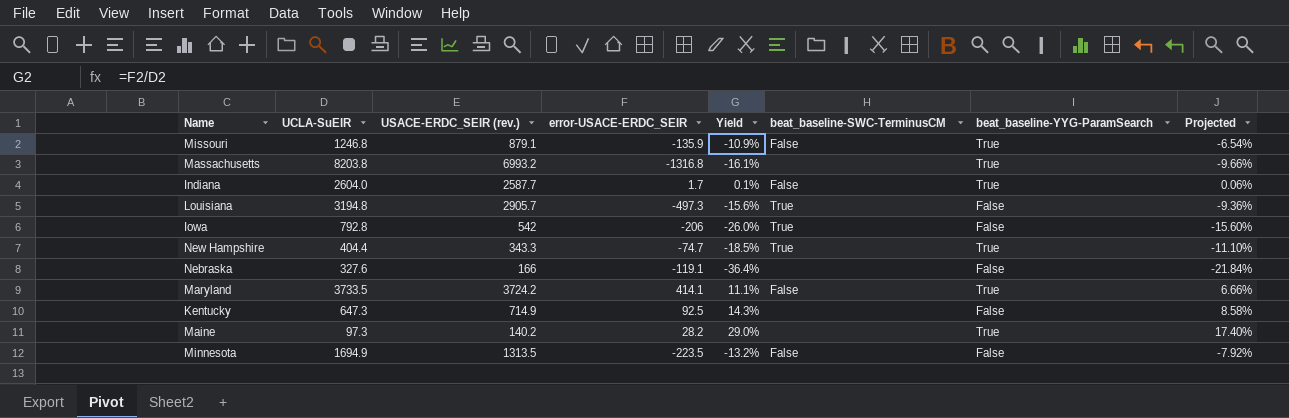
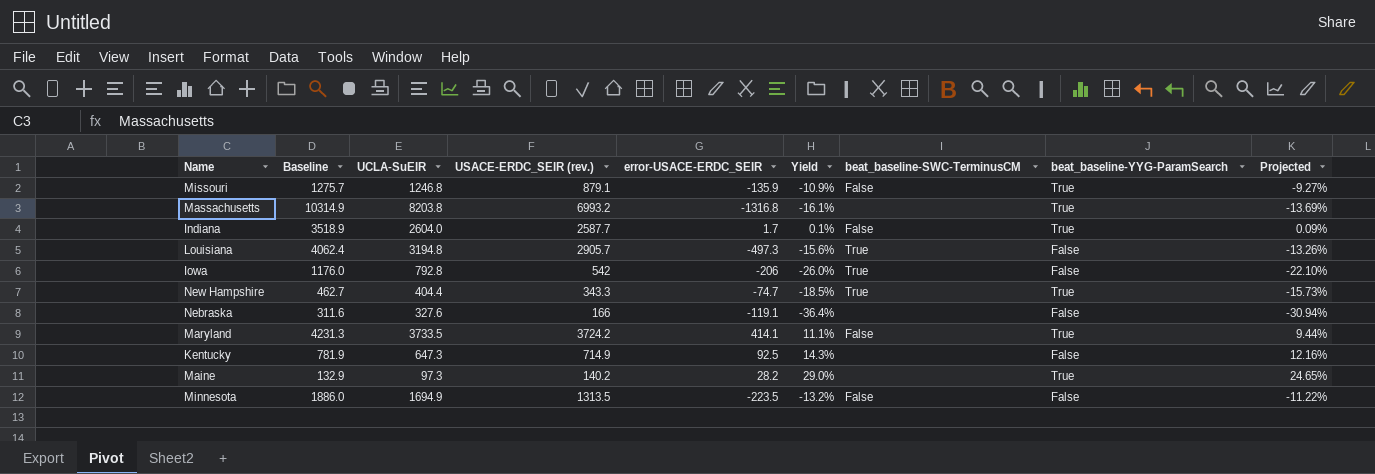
column Baseline | position: none -> 2
column Projected | formula: [Yield] * 0.6 -> [Yield] * 0.85

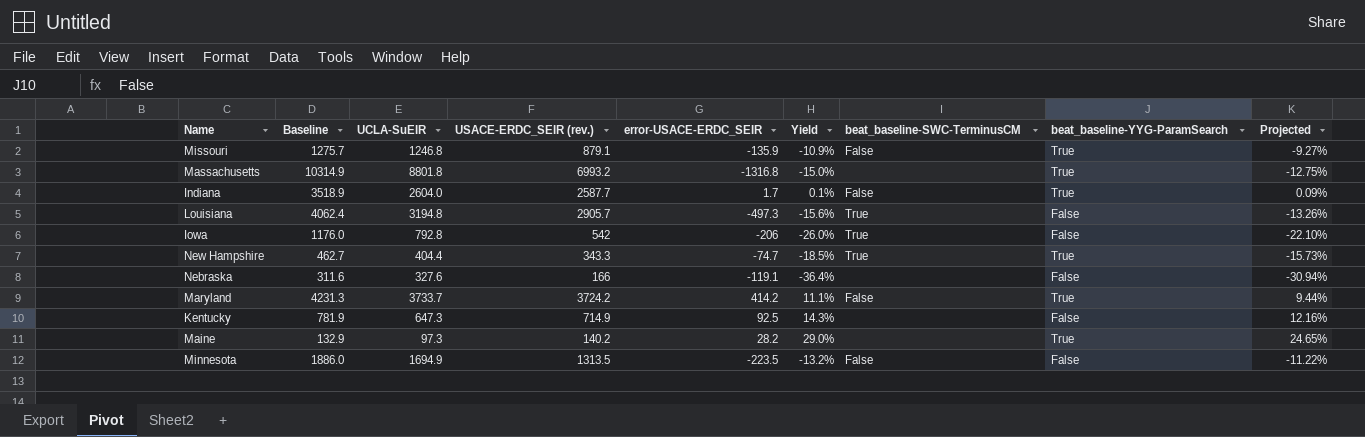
Massachusetts | UCLA-SuEIR: 8203.8 -> 8801.8
Massachusetts | Yield: -16.1% -> -15.0%
Massachusetts | Projected: -13.69% -> -12.75%
Maryland | UCLA-SuEIR: 3733.5 -> 3733.7
Maryland | error-USACE-ERDC_SEIR: 414.1 -> 414.2

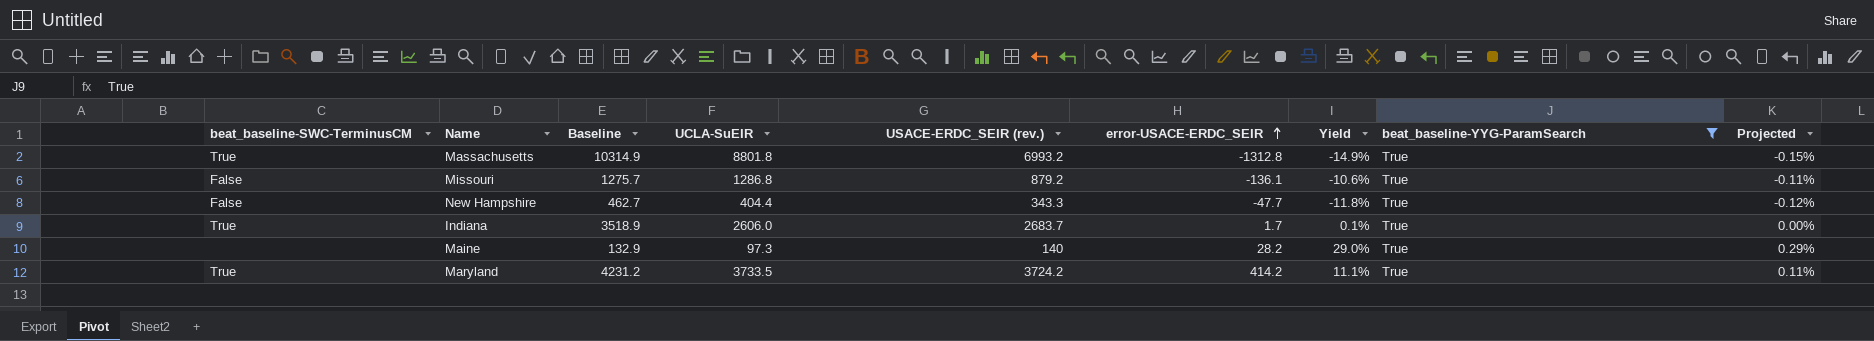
filter: none -> beat_baseline-YYG-ParamSearch = True
row order: none -> error-USACE-ERDC_SEIR ascending
column beat_baseline-SWC-TerminusCM | position: 7 -> 1
column Projected | formula: [Yield] * 0.85 -> [Yield] * 0.01
Massachusetts | beat_baseline-SWC-TerminusCM: none -> True
Massachusetts | error-USACE-ERDC_SEIR: -1316.8 -> -1312.8
Massachusetts | Yield: -15.0% -> -14.9%
Missouri | UCLA-SuEIR: 1246.8 -> 1286.8
Missouri | USACE-ERDC_SEIR (rev.): 879.1 -> 879.2
Missouri | error-USACE-ERDC_SEIR: -135.9 -> -136.1
Missouri | Yield: -10.9% -> -10.6%
New Hampshire | beat_baseline-SWC-TerminusCM: True -> False
New Hampshire | error-USACE-ERDC_SEIR: -74.7 -> -47.7
New Hampshire | Yield: -18.5% -> -11.8%
Indiana | beat_baseline-SWC-TerminusCM: False -> True
Indiana | UCLA-SuEIR: 2604.0 -> 2606.0
Indiana | USACE-ERDC_SEIR (rev.): 2587.7 -> 2683.7
Maine | USACE-ERDC_SEIR (rev.): 140.2 -> 140
Maryland | beat_baseline-SWC-TerminusCM: False -> True
Maryland | Baseline: 4231.3 -> 4231.2
Maryland | UCLA-SuEIR: 3733.7 -> 3733.5

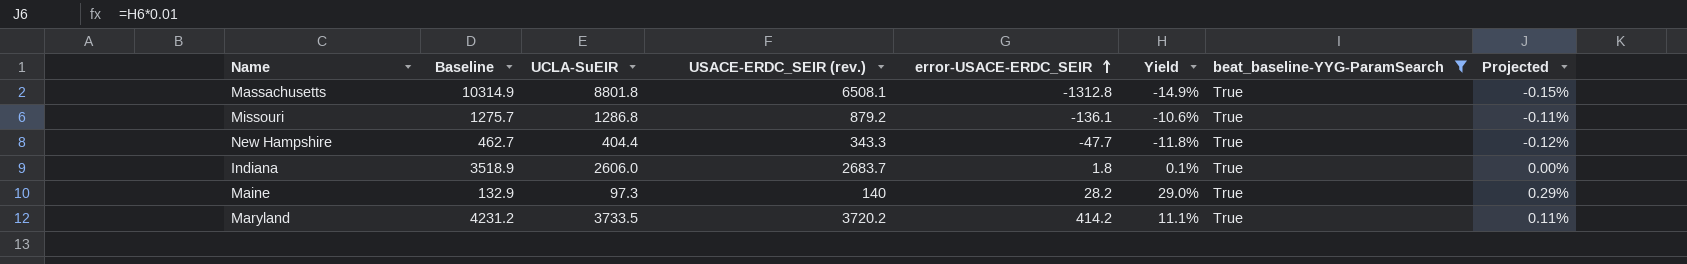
column beat_baseline-SWC-TerminusCM | position: 1 -> none
Massachusetts | USACE-ERDC_SEIR (rev.): 6993.2 -> 6508.1
Indiana | error-USACE-ERDC_SEIR: 1.7 -> 1.8
Maryland | USACE-ERDC_SEIR (rev.): 3724.2 -> 3720.2

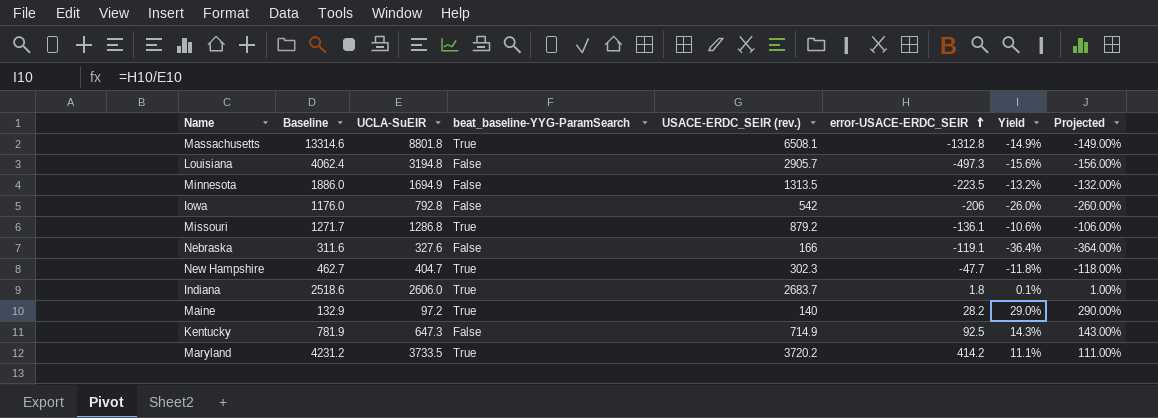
filter: beat_baseline-YYG-ParamSearch = True -> none
column beat_baseline-YYG-ParamSearch | position: 7 -> 4
column Projected | formula: [Yield] * 0.01 -> [Yield] * 10
Massachusetts | Baseline: 10314.9 -> 13314.6
Missouri | Baseline: 1275.7 -> 1271.7
New Hampshire | UCLA-SuEIR: 404.4 -> 404.7
New Hampshire | USACE-ERDC_SEIR (rev.): 343.3 -> 302.3
Indiana | Baseline: 3518.9 -> 2518.6
Maine | UCLA-SuEIR: 97.3 -> 97.2

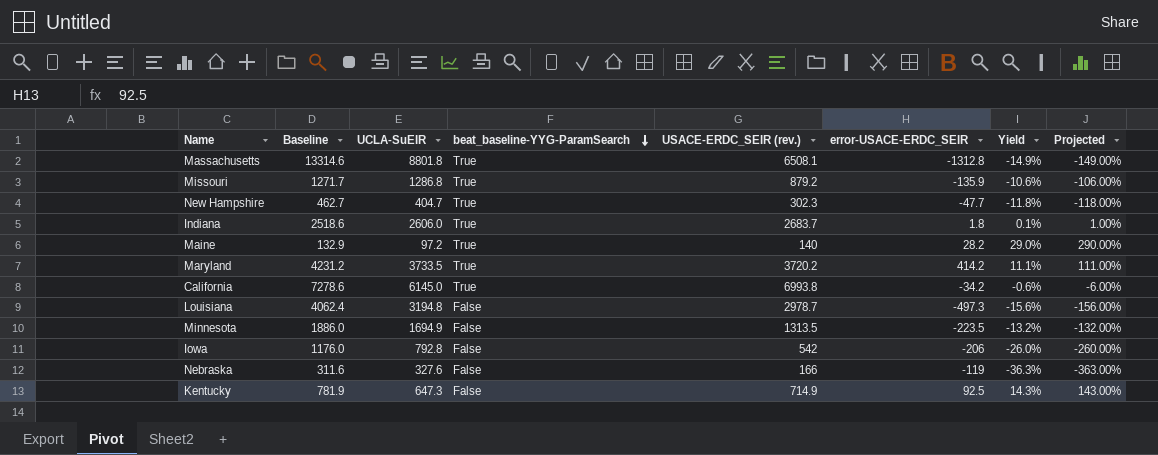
row order: error-USACE-ERDC_SEIR ascending -> beat_baseline-YYG-ParamSearch descending
Missouri | error-USACE-ERDC_SEIR: -136.1 -> -135.9
row California: none -> 7278.6 | 6145.0 | True | 6993.8 | -34.2 | -0.6% | -6.00%
Louisiana | USACE-ERDC_SEIR (rev.): 2905.7 -> 2978.7
Nebraska | error-USACE-ERDC_SEIR: -119.1 -> -119
Nebraska | Yield: -36.4% -> -36.3%
Nebraska | Projected: -364.00% -> -363.00%

